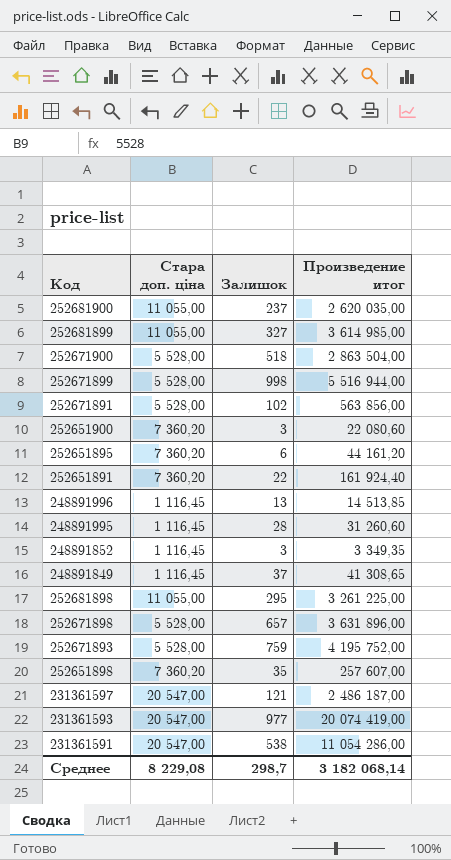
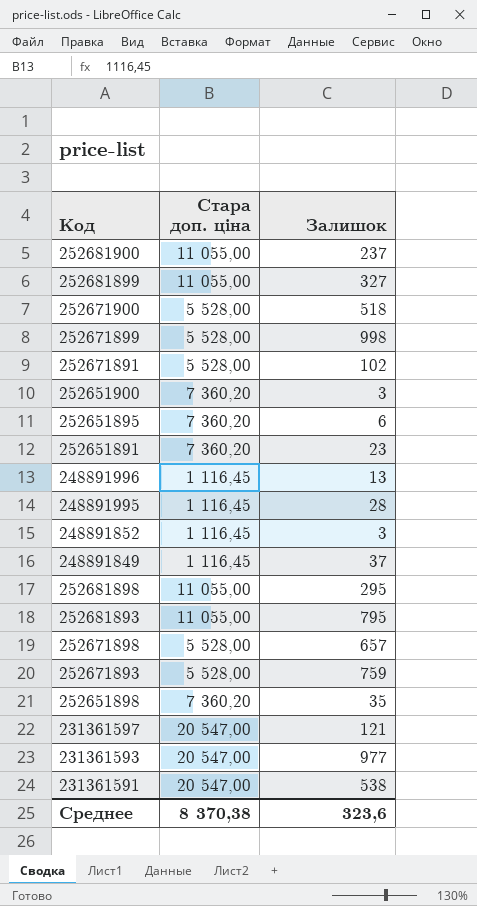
column Произведение итог | formula: [Стара доп. ціна] * [Залишок] -> none
252651891 | Залишок: 22 -> 23
row 252681893: none -> 11 055,00 | 795
Среднее | Стара доп. ціна: 8 229,08 -> 8 370,38
Среднее | Залишок: 298,7 -> 323,6

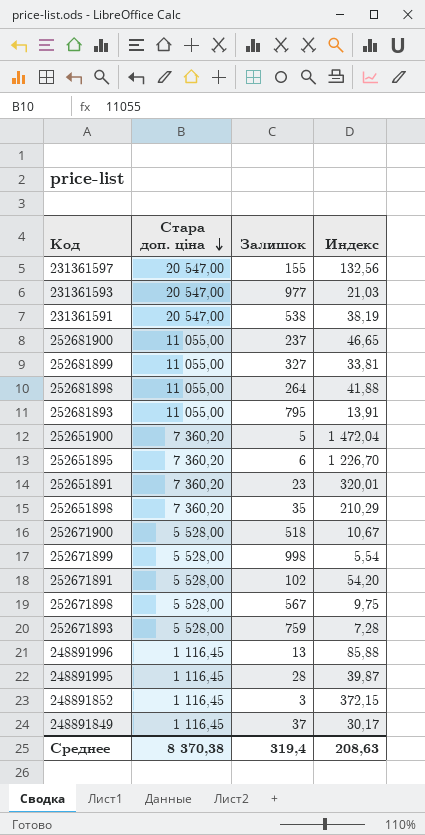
row order: none -> Стара доп. ціна descending
column Индекс | formula: none -> [Стара доп. ціна] / [Залишок]
231361597 | Залишок: 121 -> 155
252681898 | Залишок: 295 -> 264
252651900 | Залишок: 3 -> 5
252671898 | Залишок: 657 -> 567
Среднее | Залишок: 323,6 -> 319,4

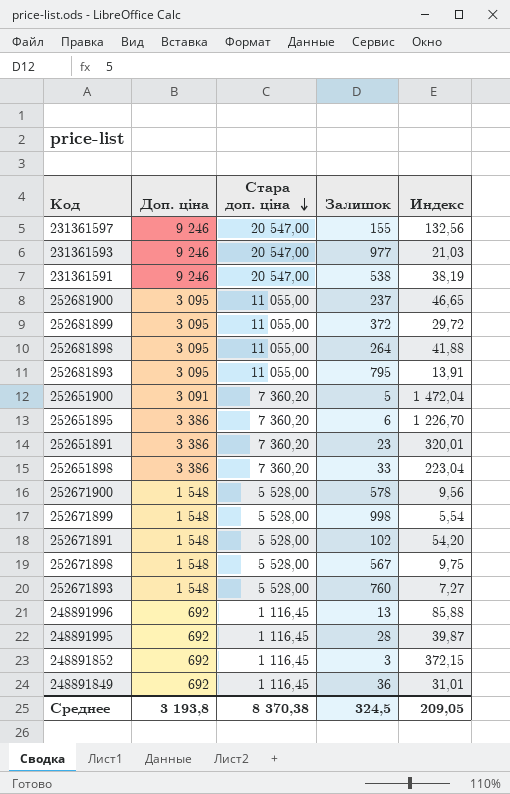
column Доп. ціна | position: none -> 2
252681899 | Залишок: 327 -> 372
252681899 | Индекс: 33,81 -> 29,72
252651898 | Залишок: 35 -> 33
252651898 | Индекс: 210,29 -> 223,04
252671900 | Залишок: 518 -> 578
252671900 | Индекс: 10,67 -> 9,56
252671893 | Залишок: 759 -> 760
252671893 | Индекс: 7,28 -> 7,27
248891849 | Залишок: 37 -> 36
248891849 | Индекс: 30,17 -> 31,01
Среднее | Залишок: 319,4 -> 324,5
Среднее | Индекс: 208,63 -> 209,05

